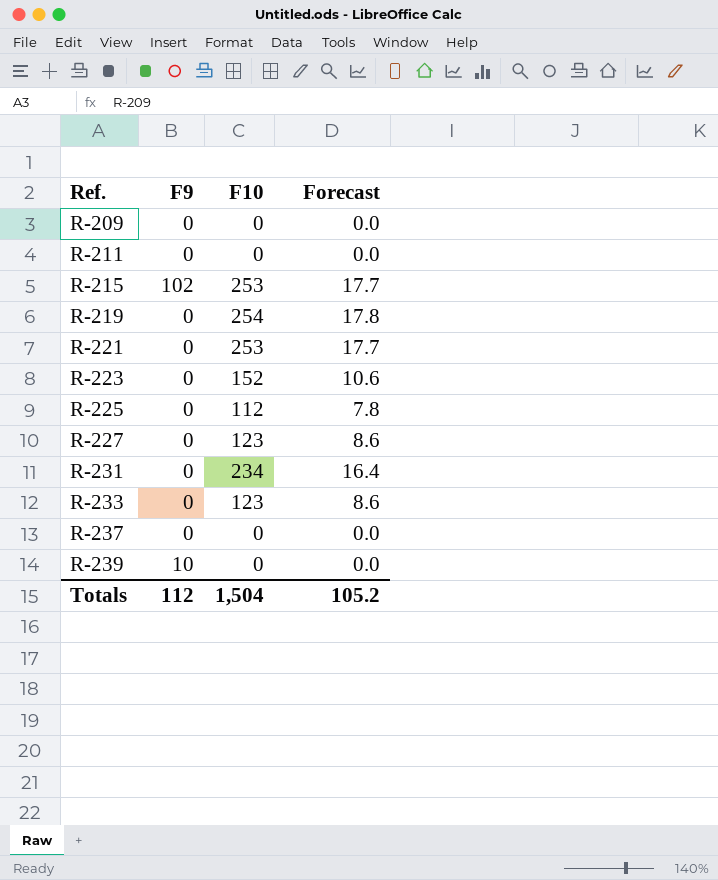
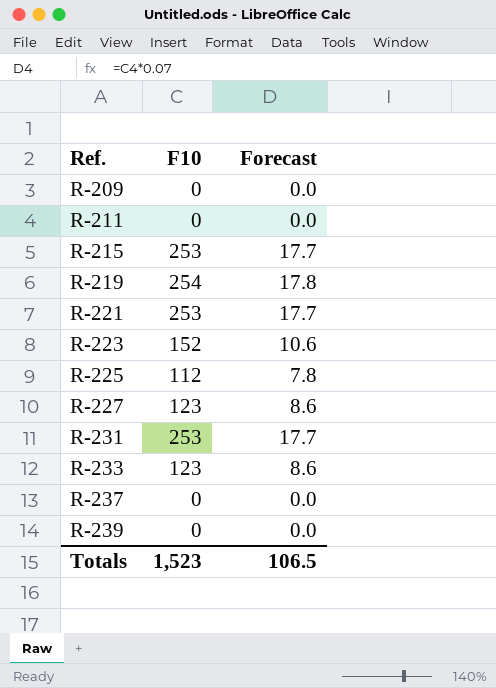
column F9 | position: 2 -> none
R-231 | F10: 234 -> 253
R-231 | Forecast: 16.4 -> 17.7
Totals | F10: 1,504 -> 1,523
Totals | Forecast: 105.2 -> 106.5

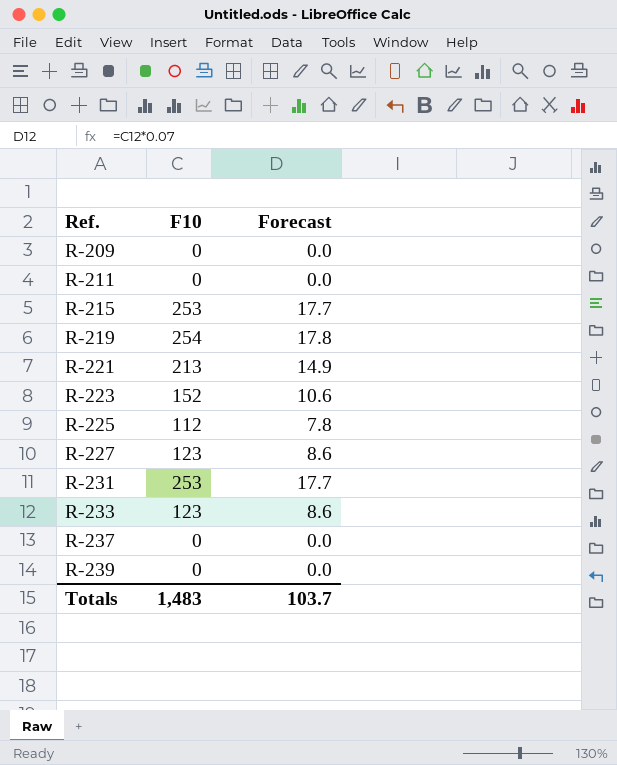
R-221 | F10: 253 -> 213
R-221 | Forecast: 17.7 -> 14.9
Totals | F10: 1,523 -> 1,483
Totals | Forecast: 106.5 -> 103.7

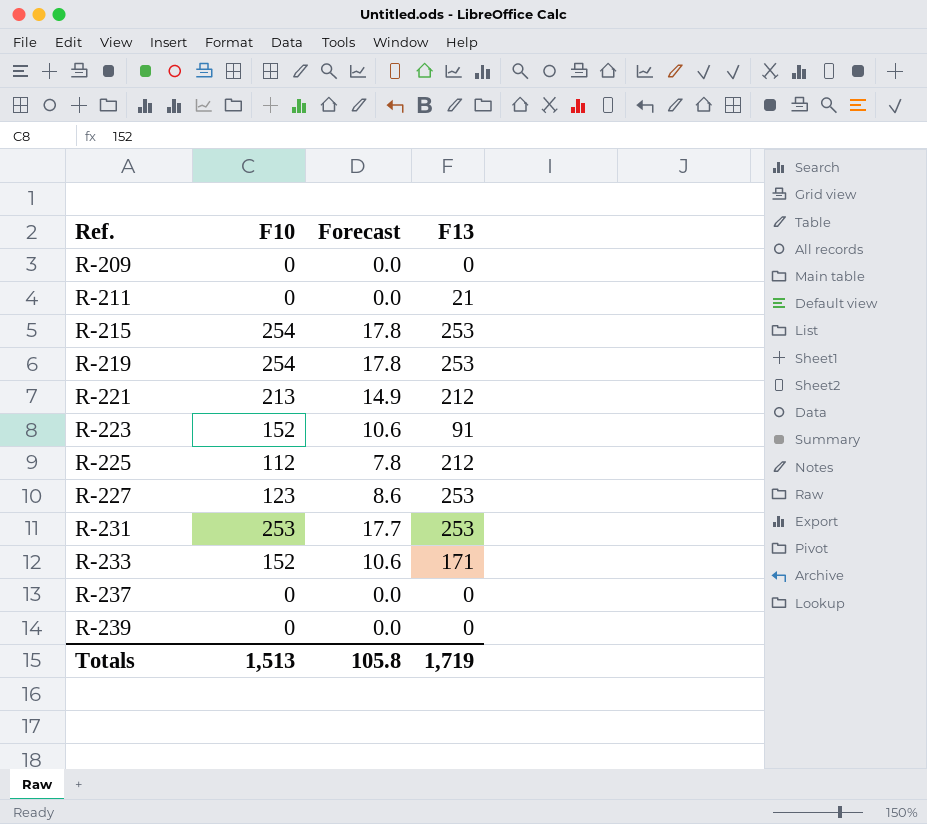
column F13 | position: none -> 4
R-215 | F10: 253 -> 254
R-215 | Forecast: 17.7 -> 17.8
R-233 | F10: 123 -> 152
R-233 | Forecast: 8.6 -> 10.6
Totals | F10: 1,483 -> 1,513
Totals | Forecast: 103.7 -> 105.8

